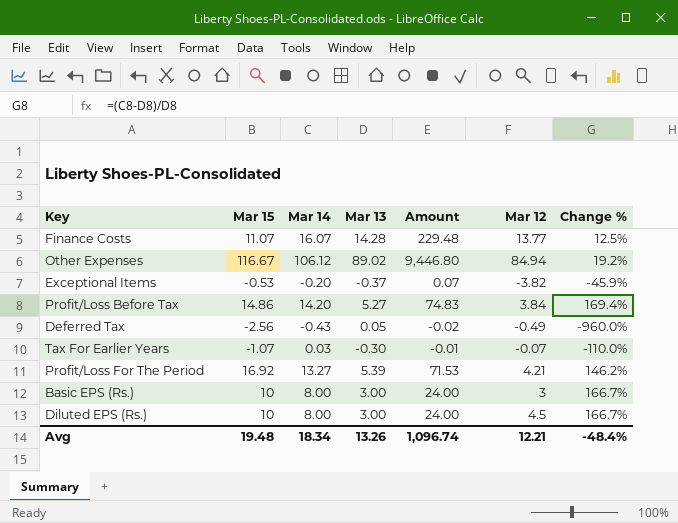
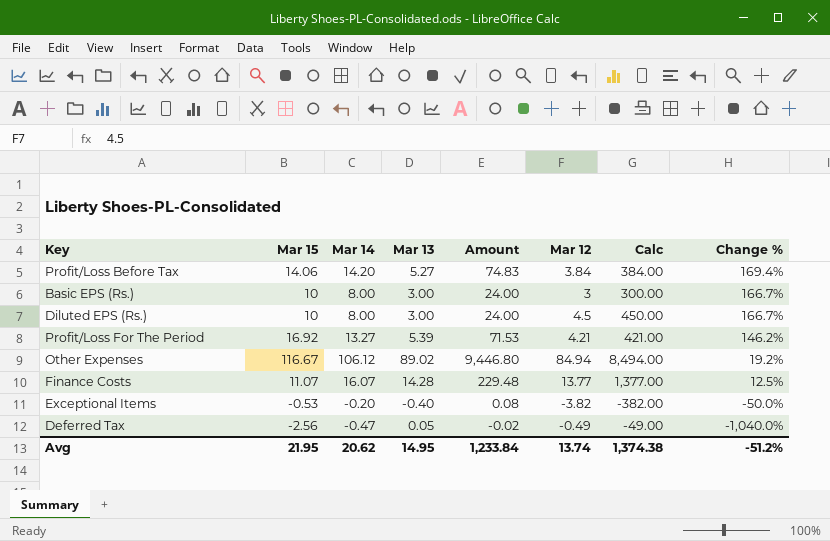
row order: none -> Change % descending
column Calc | formula: none -> [Mar 12] * 100
row Tax For Earlier Years: -1.07 | 0.03 | -0.30 | -0.01 | -0.07 | -110.0% -> none
Profit/Loss Before Tax | Mar 15: 14.86 -> 14.06
Exceptional Items | Mar 13: -0.37 -> -0.40
Exceptional Items | Amount: 0.07 -> 0.08
Exceptional Items | Change %: -45.9% -> -50.0%
Deferred Tax | Mar 14: -0.43 -> -0.47
Deferred Tax | Change %: -960.0% -> -1,040.0%
Avg | Mar 15: 19.48 -> 21.95
Avg | Mar 14: 18.34 -> 20.62
Avg | Mar 13: 13.26 -> 14.95
Avg | Amount: 1,096.74 -> 1,233.84
Avg | Mar 12: 12.21 -> 13.74
Avg | Change %: -48.4% -> -51.2%

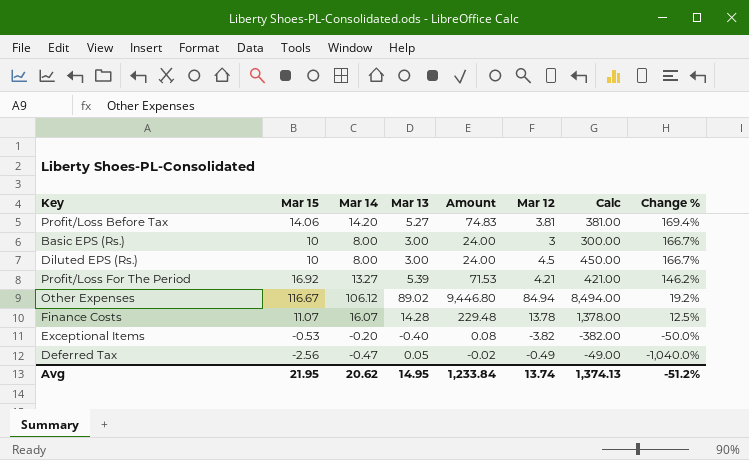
Profit/Loss Before Tax | Mar 12: 3.84 -> 3.81
Profit/Loss Before Tax | Calc: 384.00 -> 381.00
Finance Costs | Mar 12: 13.77 -> 13.78
Finance Costs | Calc: 1,377.00 -> 1,378.00
Avg | Calc: 1,374.38 -> 1,374.13

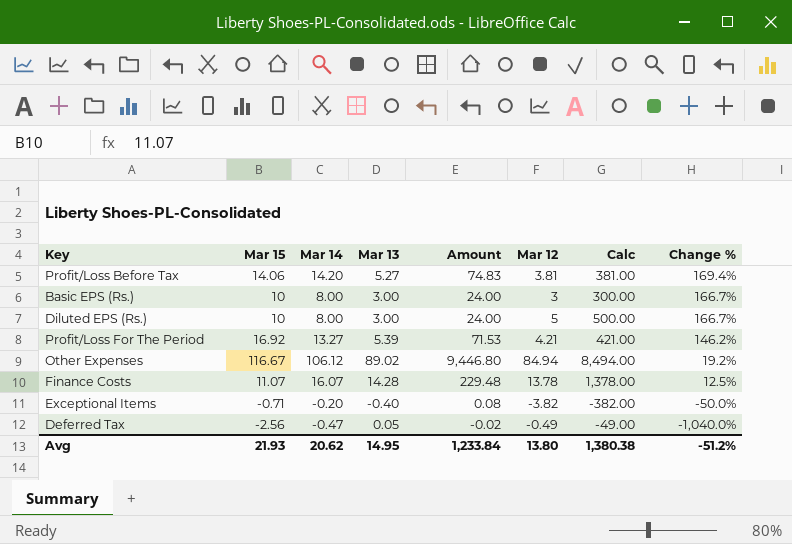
Diluted EPS (Rs.) | Mar 12: 4.5 -> 5
Diluted EPS (Rs.) | Calc: 450.00 -> 500.00
Exceptional Items | Mar 15: -0.53 -> -0.71
Avg | Mar 15: 21.95 -> 21.93
Avg | Mar 12: 13.74 -> 13.80
Avg | Calc: 1,374.13 -> 1,380.38

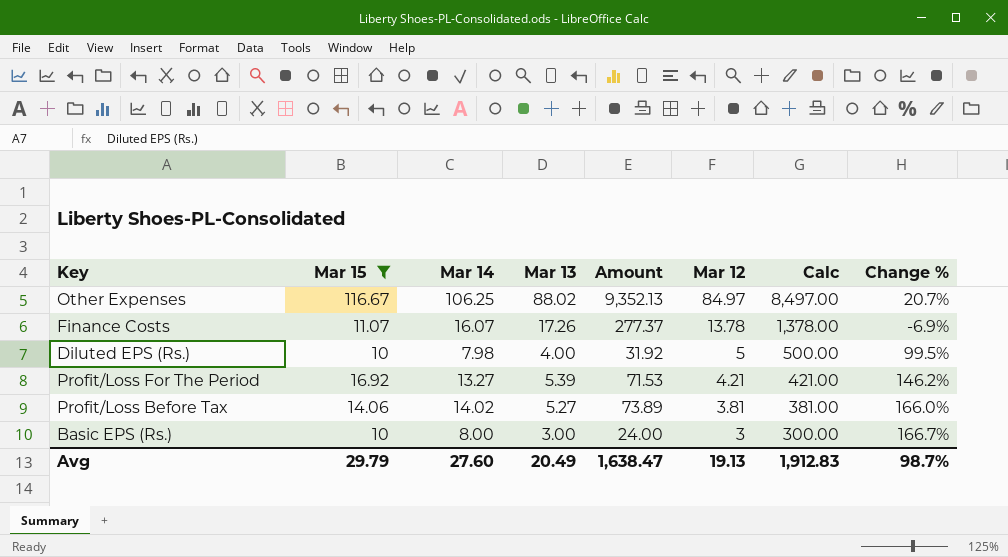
filter: none -> Mar 15 >= 10
row order: Change % descending -> Mar 12 descending
Other Expenses | Mar 14: 106.12 -> 106.25
Other Expenses | Mar 13: 89.02 -> 88.02
Other Expenses | Amount: 9,446.80 -> 9,352.13
Other Expenses | Mar 12: 84.94 -> 84.97
Other Expenses | Calc: 8,494.00 -> 8,497.00
Other Expenses | Change %: 19.2% -> 20.7%
Finance Costs | Mar 13: 14.28 -> 17.26
Finance Costs | Amount: 229.48 -> 277.37
Finance Costs | Change %: 12.5% -> -6.9%
Diluted EPS (Rs.) | Mar 14: 8.00 -> 7.98
Diluted EPS (Rs.) | Mar 13: 3.00 -> 4.00
Diluted EPS (Rs.) | Amount: 24.00 -> 31.92
Diluted EPS (Rs.) | Change %: 166.7% -> 99.5%
Profit/Loss Before Tax | Mar 14: 14.20 -> 14.02
Profit/Loss Before Tax | Amount: 74.83 -> 73.89
Profit/Loss Before Tax | Change %: 169.4% -> 166.0%
Avg | Mar 15: 21.93 -> 29.79
Avg | Mar 14: 20.62 -> 27.60
Avg | Mar 13: 14.95 -> 20.49
Avg | Amount: 1,233.84 -> 1,638.47
Avg | Mar 12: 13.80 -> 19.13
Avg | Calc: 1,380.38 -> 1,912.83
Avg | Change %: -51.2% -> 98.7%

